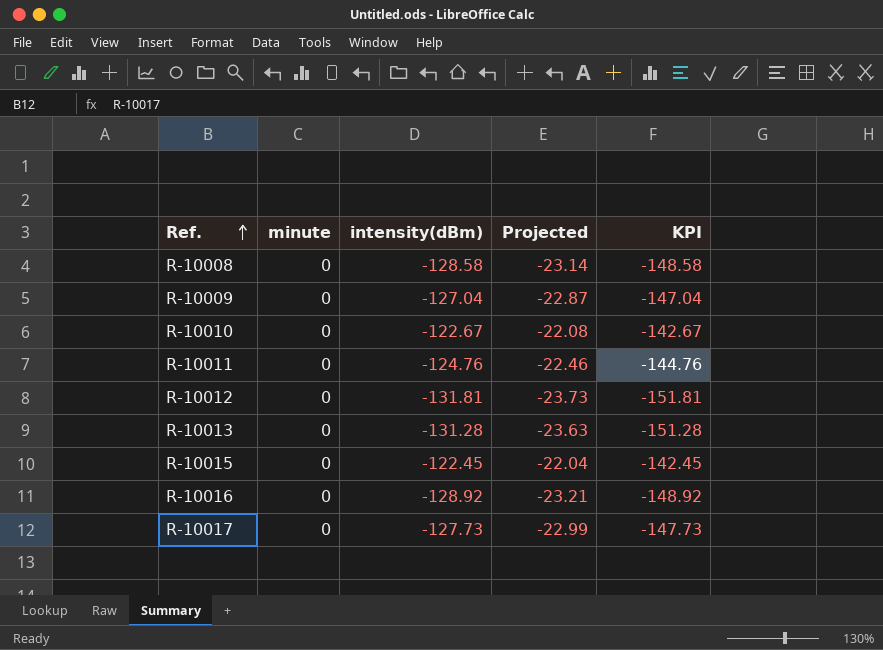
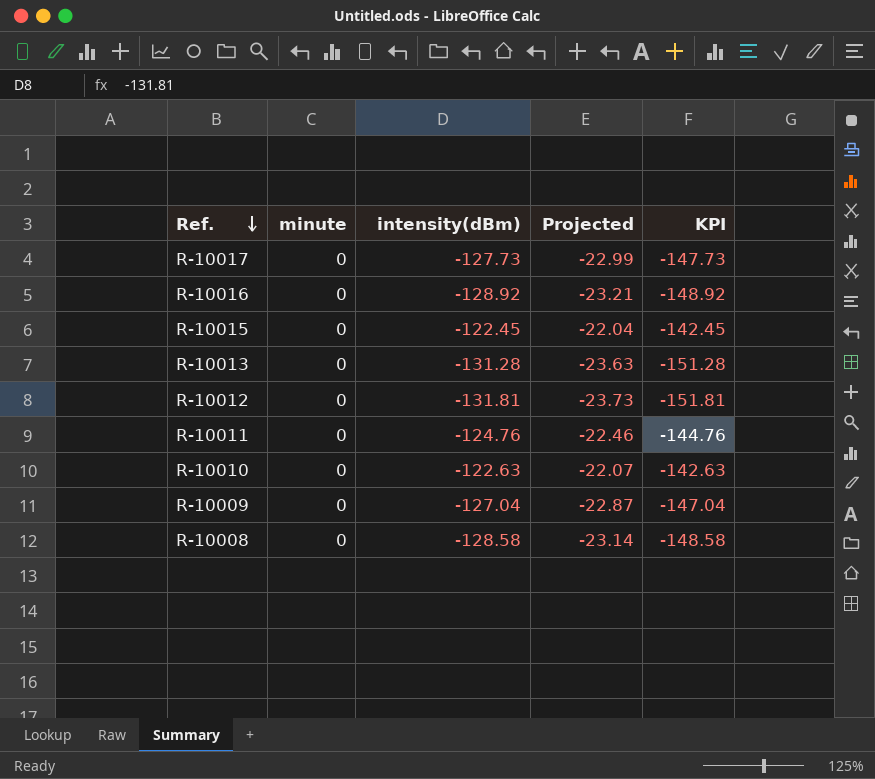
row order: Ref. ascending -> Ref. descending
R-10010 | intensity(dBm): -122.67 -> -122.63
R-10010 | Projected: -22.08 -> -22.07
R-10010 | KPI: -142.67 -> -142.63

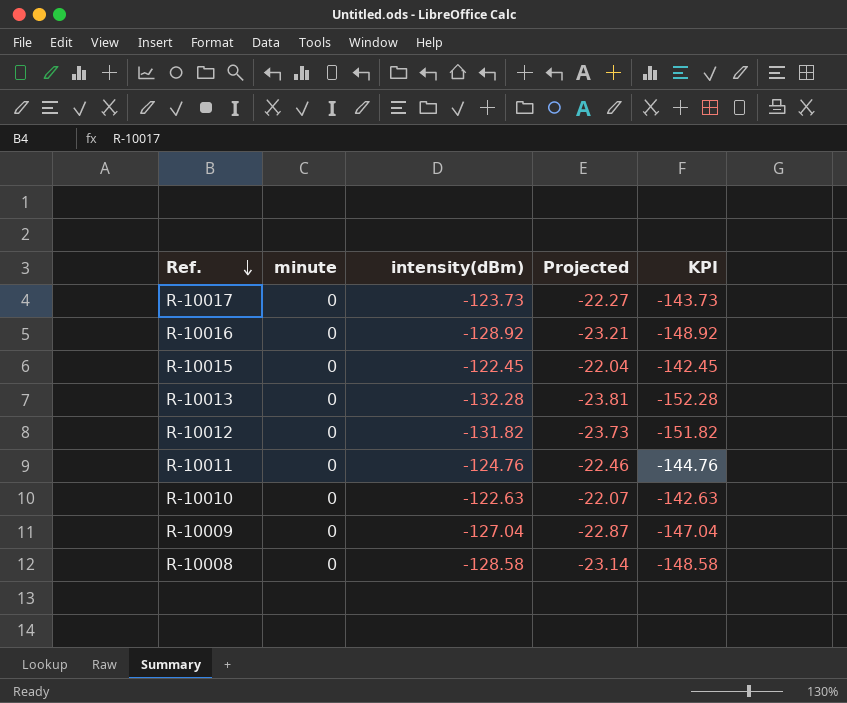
R-10017 | intensity(dBm): -127.73 -> -123.73
R-10017 | Projected: -22.99 -> -22.27
R-10017 | KPI: -147.73 -> -143.73
R-10013 | intensity(dBm): -131.28 -> -132.28
R-10013 | Projected: -23.63 -> -23.81
R-10013 | KPI: -151.28 -> -152.28
R-10012 | intensity(dBm): -131.81 -> -131.82
R-10012 | KPI: -151.81 -> -151.82

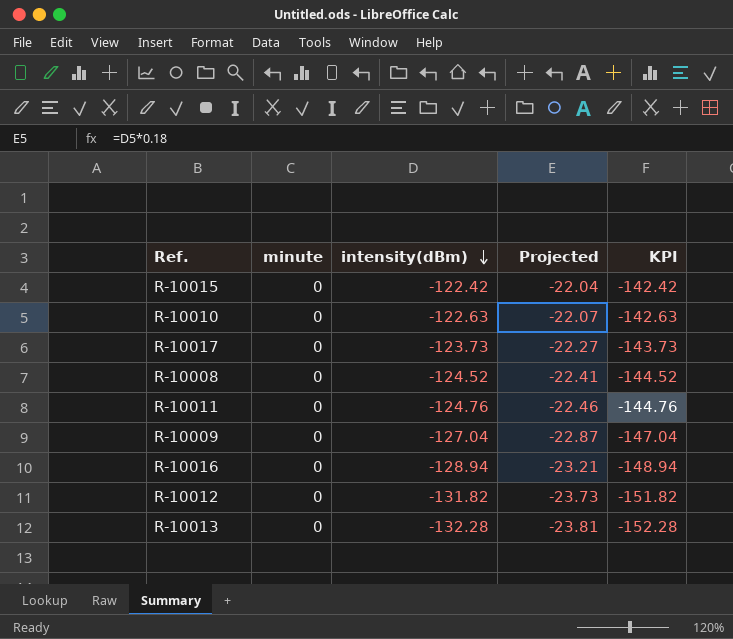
row order: Ref. descending -> intensity(dBm) descending
R-10015 | intensity(dBm): -122.45 -> -122.42
R-10015 | KPI: -142.45 -> -142.42
R-10008 | intensity(dBm): -128.58 -> -124.52
R-10008 | Projected: -23.14 -> -22.41
R-10008 | KPI: -148.58 -> -144.52
R-10016 | intensity(dBm): -128.92 -> -128.94
R-10016 | KPI: -148.92 -> -148.94

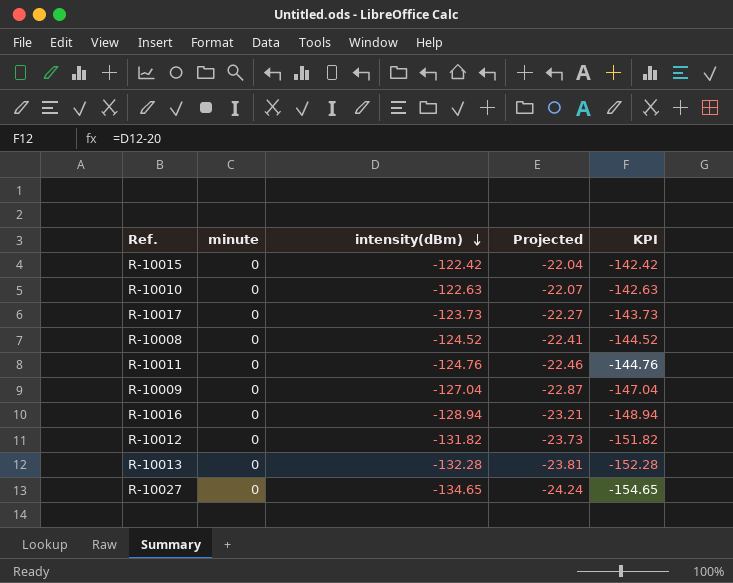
row R-10027: none -> 0 | -134.65 | -24.24 | -154.65

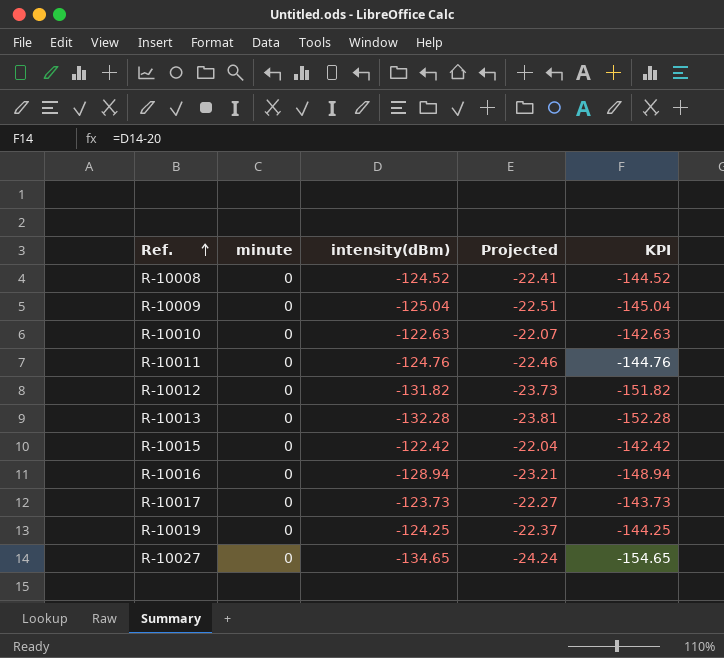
row order: intensity(dBm) descending -> Ref. ascending
R-10009 | intensity(dBm): -127.04 -> -125.04
R-10009 | Projected: -22.87 -> -22.51
R-10009 | KPI: -147.04 -> -145.04
row R-10019: none -> 0 | -124.25 | -22.37 | -144.25

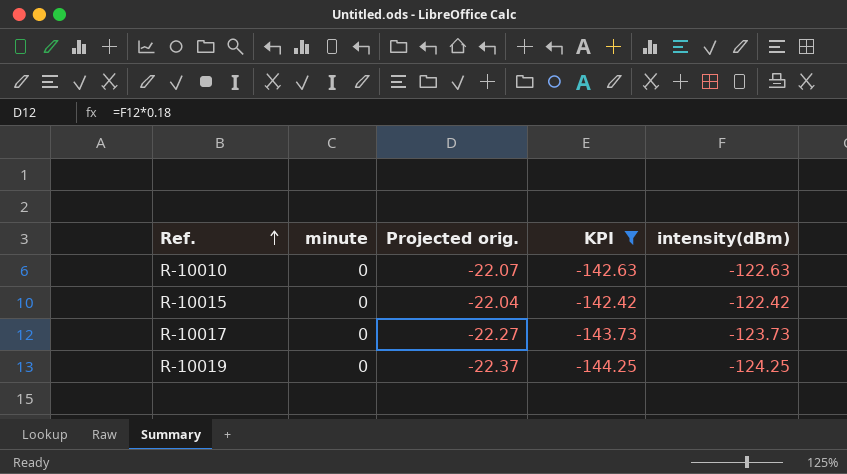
filter: none -> KPI >= -144.25
column name: Projected -> Projected orig.
column intensity(dBm) | position: 3 -> 5

